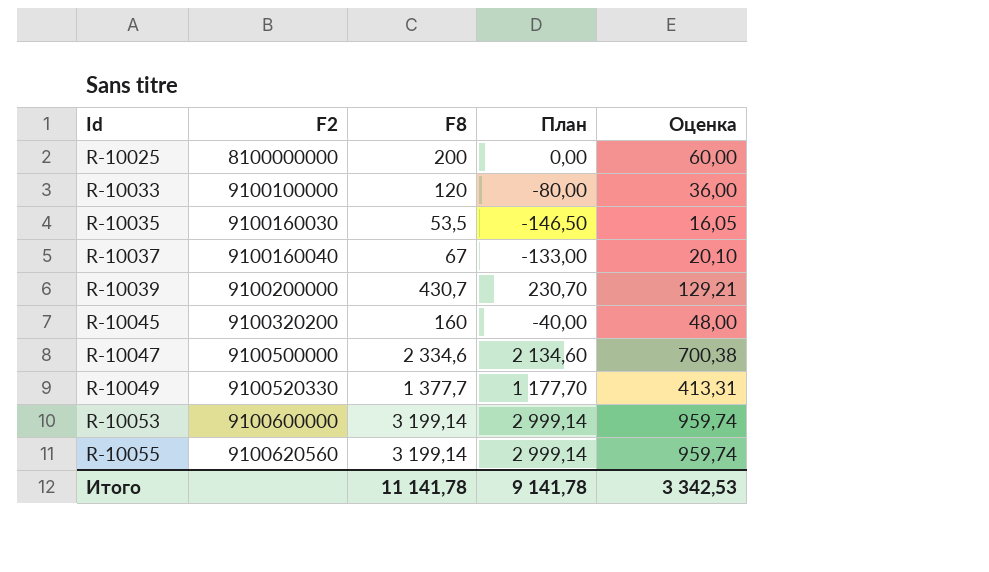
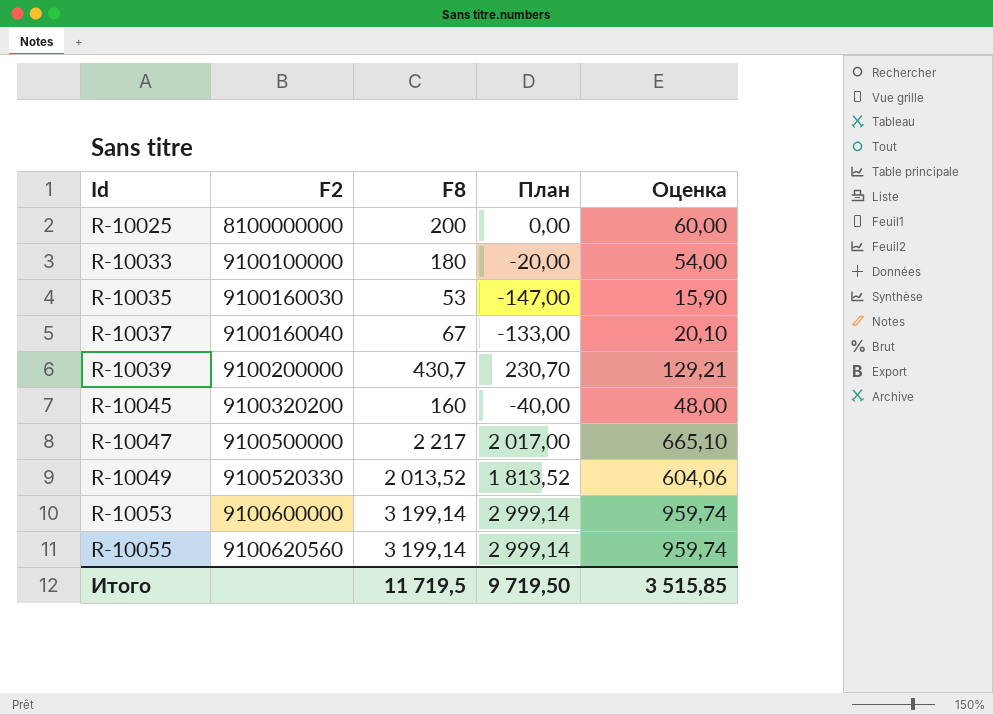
R-10033 | F8: 120 -> 180
R-10033 | План: -80,00 -> -20,00
R-10033 | Оценка: 36,00 -> 54,00
R-10035 | F8: 53,5 -> 53
R-10035 | План: -146,50 -> -147,00
R-10035 | Оценка: 16,05 -> 15,90
R-10047 | F8: 2 334,6 -> 2 217
R-10047 | План: 2 134,60 -> 2 017,00
R-10047 | Оценка: 700,38 -> 665,10
R-10049 | F8: 1 377,7 -> 2 013,52
R-10049 | План: 1 177,70 -> 1 813,52
R-10049 | Оценка: 413,31 -> 604,06
Итого | F8: 11 141,78 -> 11 719,5
Итого | План: 9 141,78 -> 9 719,50
Итого | Оценка: 3 342,53 -> 3 515,85

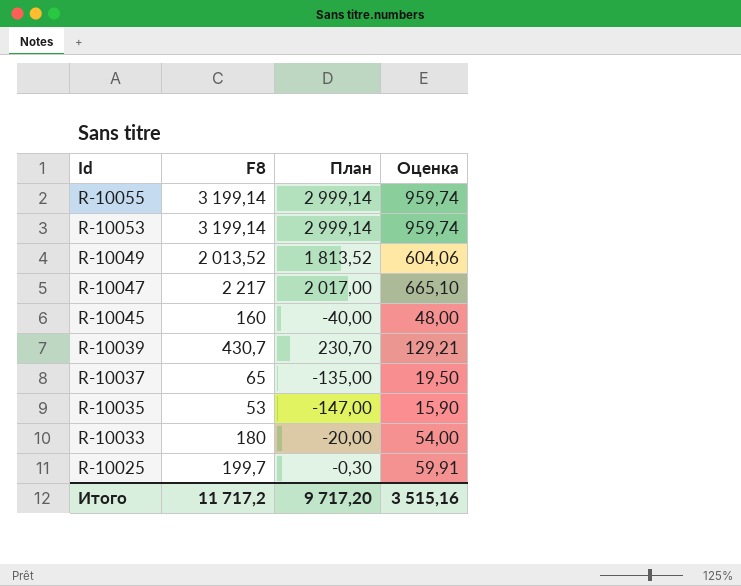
row order: Id ascending -> Id descending
column F2 | position: 2 -> none
R-10037 | F8: 67 -> 65
R-10037 | План: -133,00 -> -135,00
R-10037 | Оценка: 20,10 -> 19,50
R-10025 | F8: 200 -> 199,7
R-10025 | План: 0,00 -> -0,30
R-10025 | Оценка: 60,00 -> 59,91
Итого | F8: 11 719,5 -> 11 717,2
Итого | План: 9 719,50 -> 9 717,20
Итого | Оценка: 3 515,85 -> 3 515,16

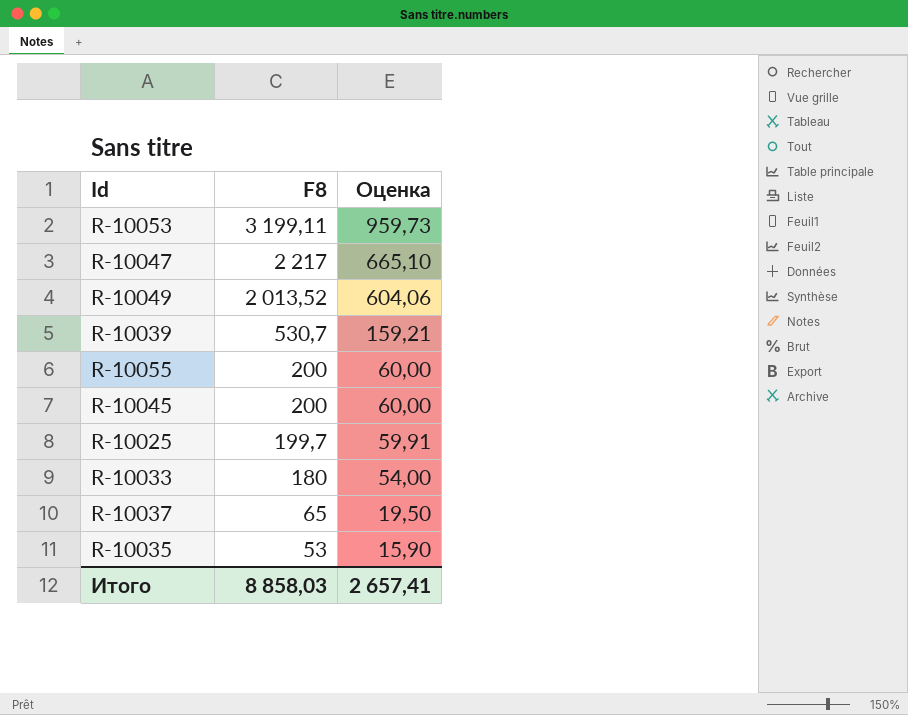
row order: Id descending -> F8 descending
column План | formula: [F8] - 200 -> none
R-10053 | F8: 3 199,14 -> 3 199,11
R-10053 | Оценка: 959,74 -> 959,73
R-10039 | F8: 430,7 -> 530,7
R-10039 | Оценка: 129,21 -> 159,21
R-10055 | F8: 3 199,14 -> 200
R-10055 | Оценка: 959,74 -> 60,00
R-10045 | F8: 160 -> 200
R-10045 | Оценка: 48,00 -> 60,00
Итого | F8: 11 717,2 -> 8 858,03
Итого | Оценка: 3 515,16 -> 2 657,41

